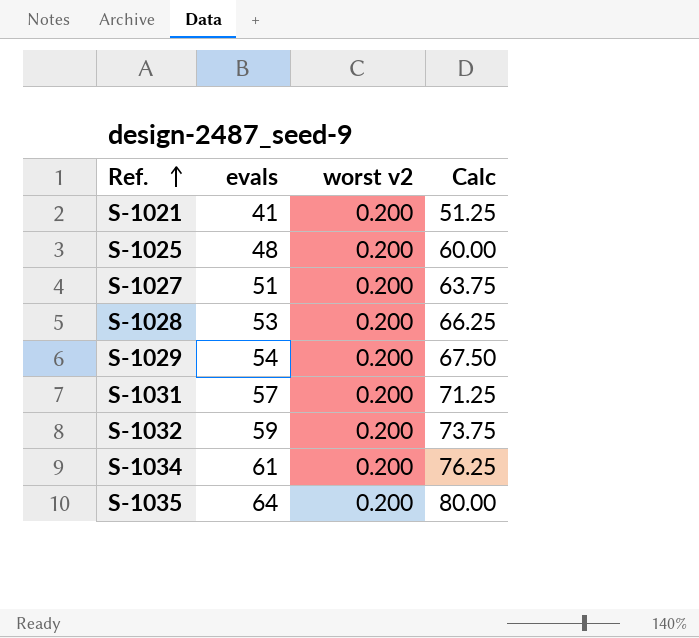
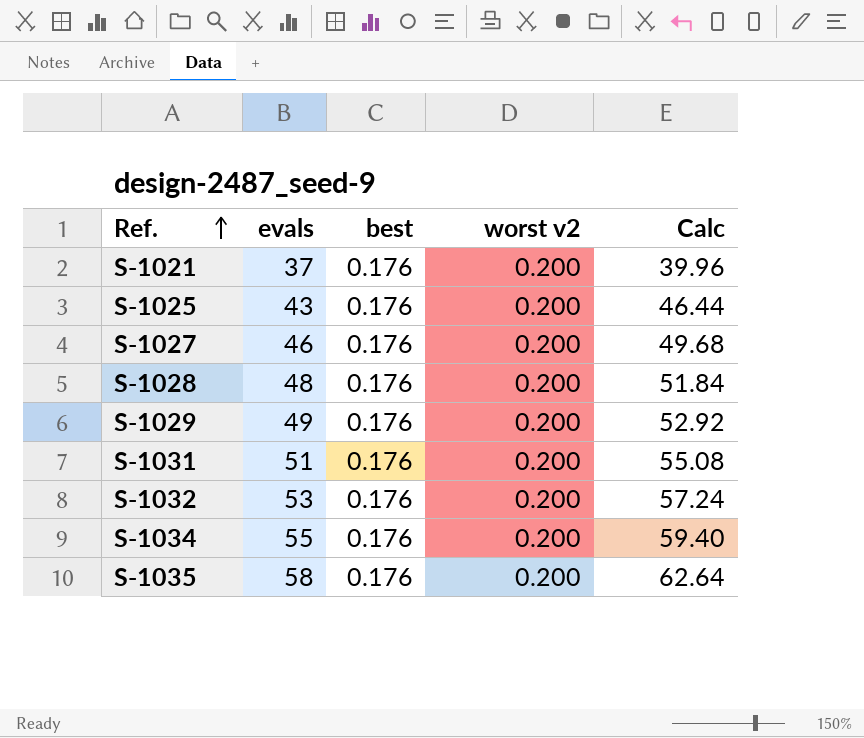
column best | position: none -> 3
column Calc | formula: [evals] * 1.25 -> [evals] * 1.08
S-1021 | evals: 41 -> 37
S-1025 | evals: 48 -> 43
S-1027 | evals: 51 -> 46
S-1028 | evals: 53 -> 48
S-1029 | evals: 54 -> 49
S-1031 | evals: 57 -> 51
S-1032 | evals: 59 -> 53
S-1034 | evals: 61 -> 55
S-1035 | evals: 64 -> 58

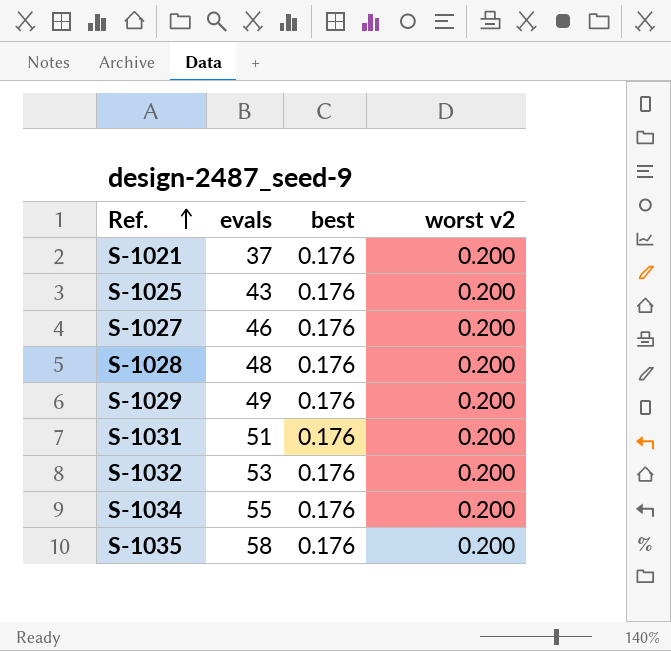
column Calc | formula: [evals] * 1.08 -> none

